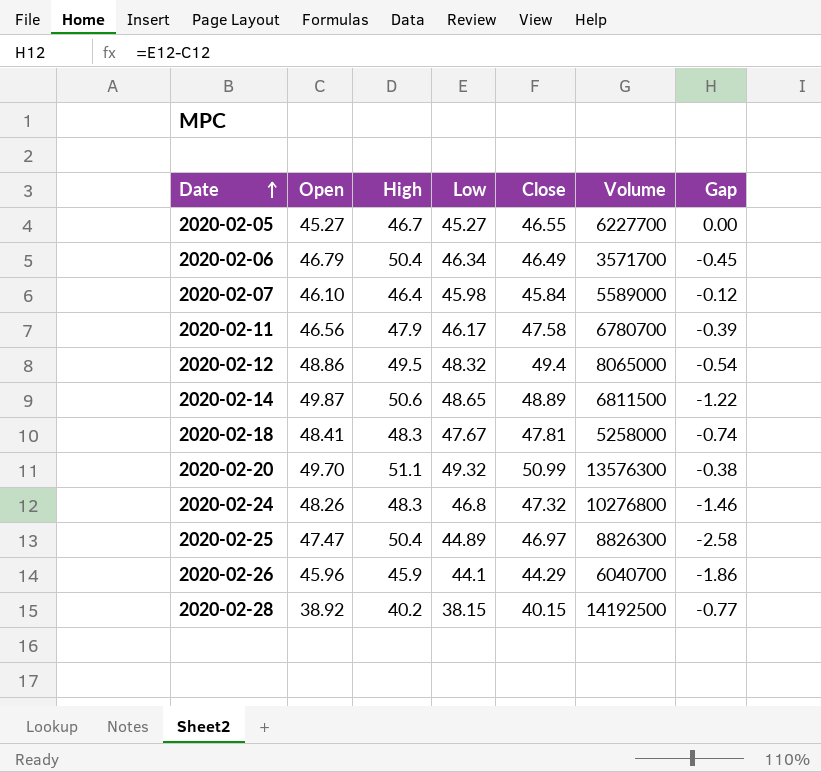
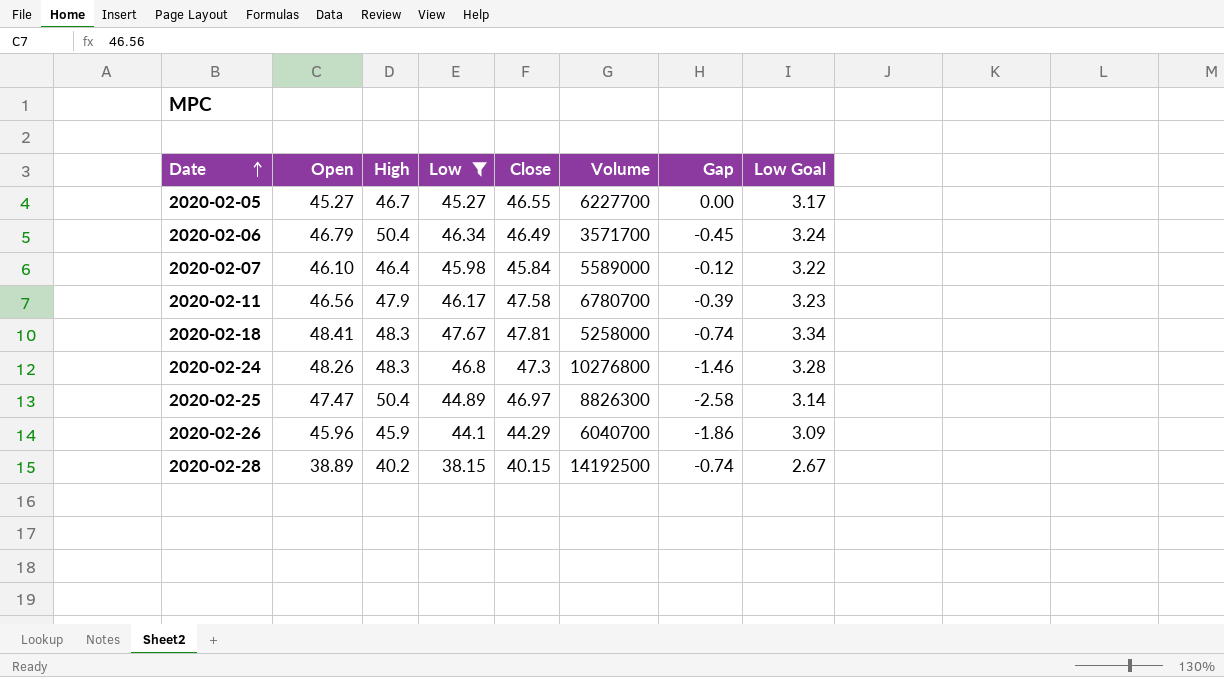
filter: none -> Low <= 47.67
column Low Goal | formula: none -> [Low] * 0.07
2020-02-24 | Close: 47.32 -> 47.3
2020-02-28 | Open: 38.92 -> 38.89
2020-02-28 | Gap: -0.77 -> -0.74

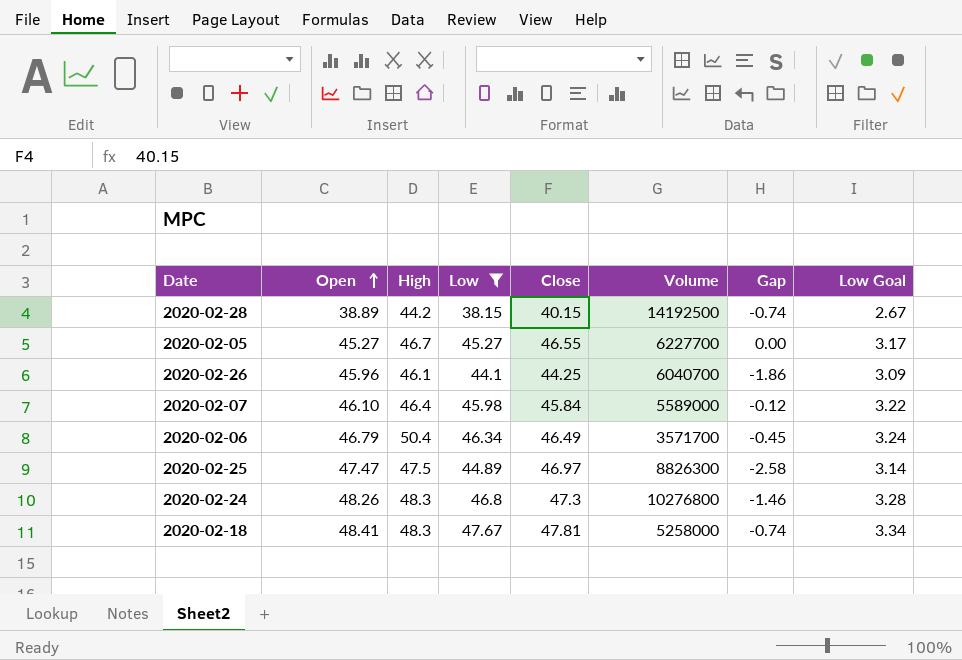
row order: Date ascending -> Open ascending
row 2020-02-11: 46.56 | 47.9 | 46.17 | 47.58 | 6780700 | -0.39 | 3.23 -> none
2020-02-28 | High: 40.2 -> 44.2
2020-02-26 | High: 45.9 -> 46.1
2020-02-26 | Close: 44.29 -> 44.25
2020-02-25 | High: 50.4 -> 47.5

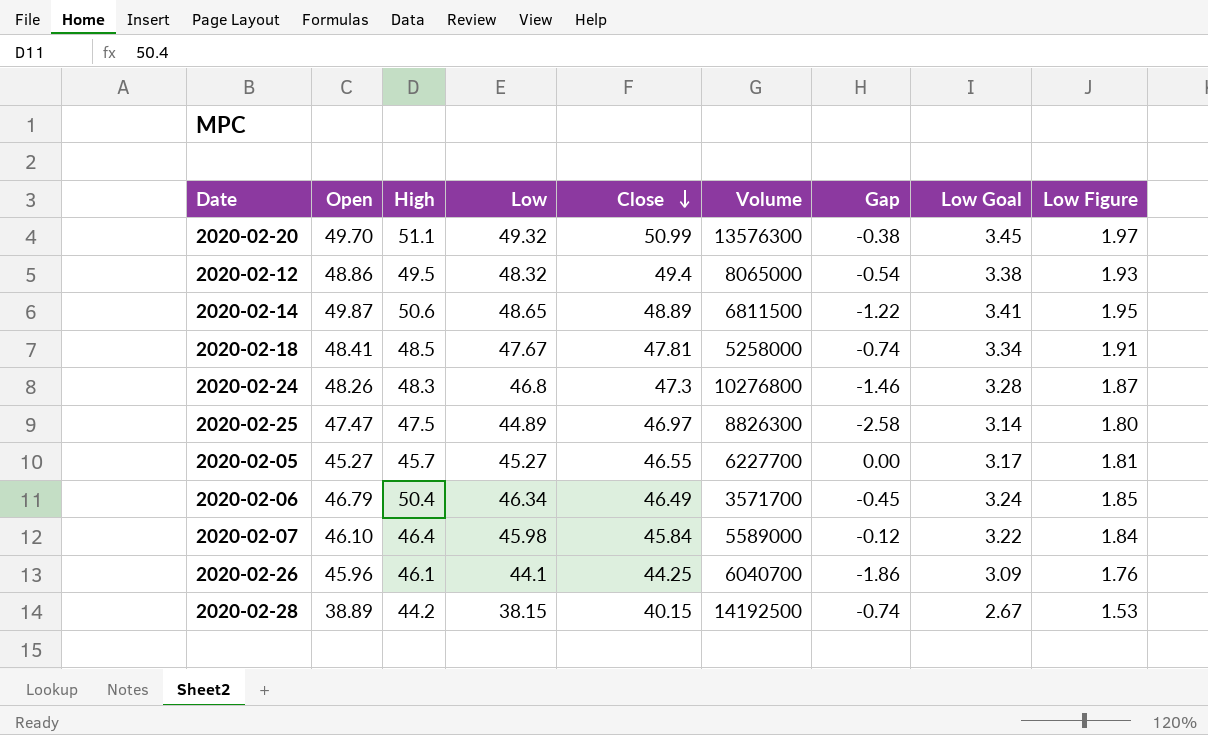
filter: Low <= 47.67 -> none
row order: Open ascending -> Close descending
column Low Figure | formula: none -> [Low] * 0.04
2020-02-18 | High: 48.3 -> 48.5
2020-02-05 | High: 46.7 -> 45.7

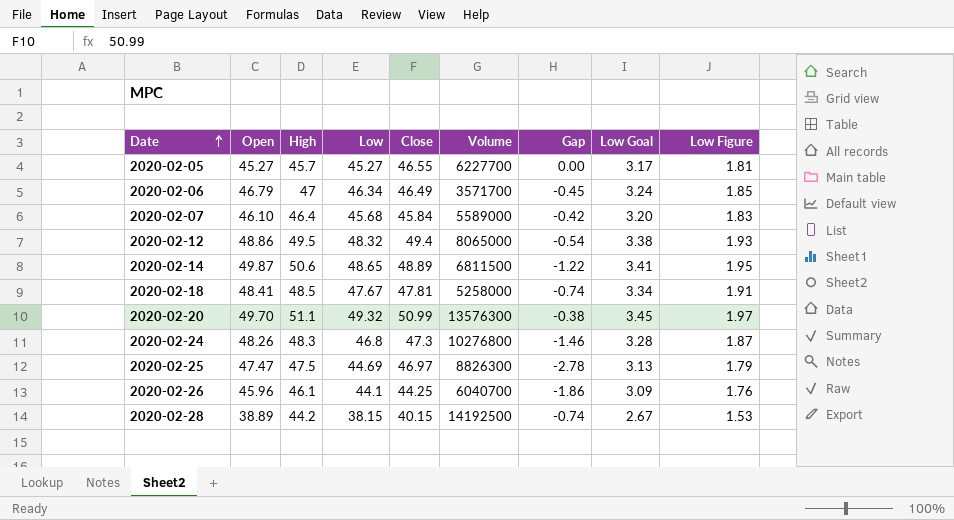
row order: Close descending -> Date ascending
2020-02-06 | High: 50.4 -> 47
2020-02-07 | Low: 45.98 -> 45.68
2020-02-07 | Gap: -0.12 -> -0.42
2020-02-07 | Low Goal: 3.22 -> 3.20
2020-02-07 | Low Figure: 1.84 -> 1.83
2020-02-25 | Low: 44.89 -> 44.69
2020-02-25 | Gap: -2.58 -> -2.78
2020-02-25 | Low Goal: 3.14 -> 3.13
2020-02-25 | Low Figure: 1.80 -> 1.79

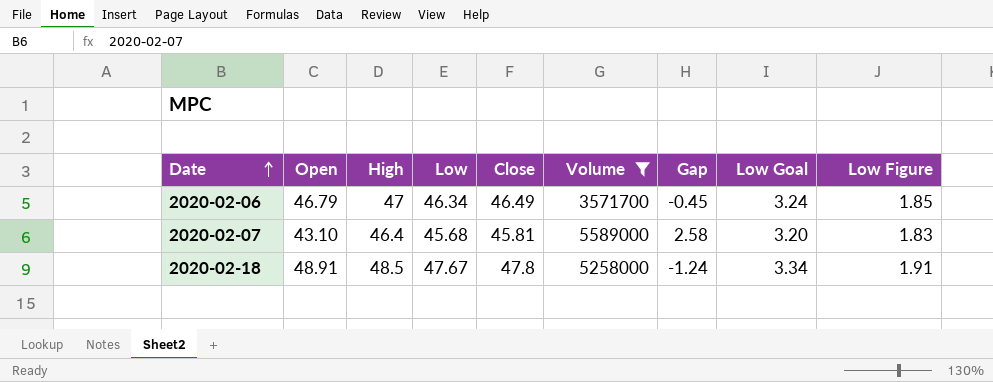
filter: none -> Volume <= 5589000
2020-02-07 | Open: 46.10 -> 43.10
2020-02-07 | Close: 45.84 -> 45.81
2020-02-07 | Gap: -0.42 -> 2.58
2020-02-18 | Open: 48.41 -> 48.91
2020-02-18 | Close: 47.81 -> 47.8
2020-02-18 | Gap: -0.74 -> -1.24

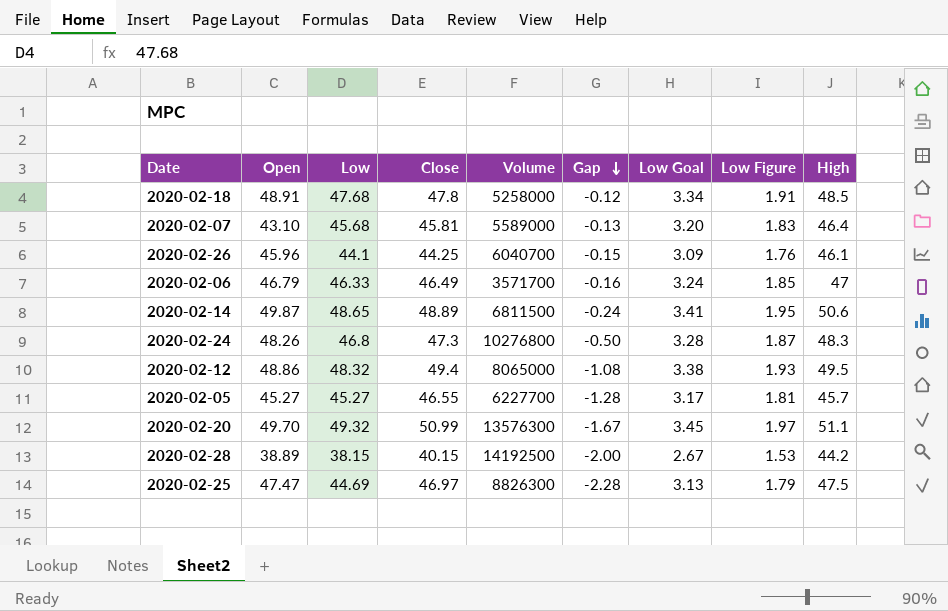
filter: Volume <= 5589000 -> none
row order: Date ascending -> Gap descending
column Gap | formula: [Low] - [Open] -> [Low] - [Close]
column High | position: 3 -> 9
2020-02-18 | Low: 47.67 -> 47.68
2020-02-06 | Low: 46.34 -> 46.33

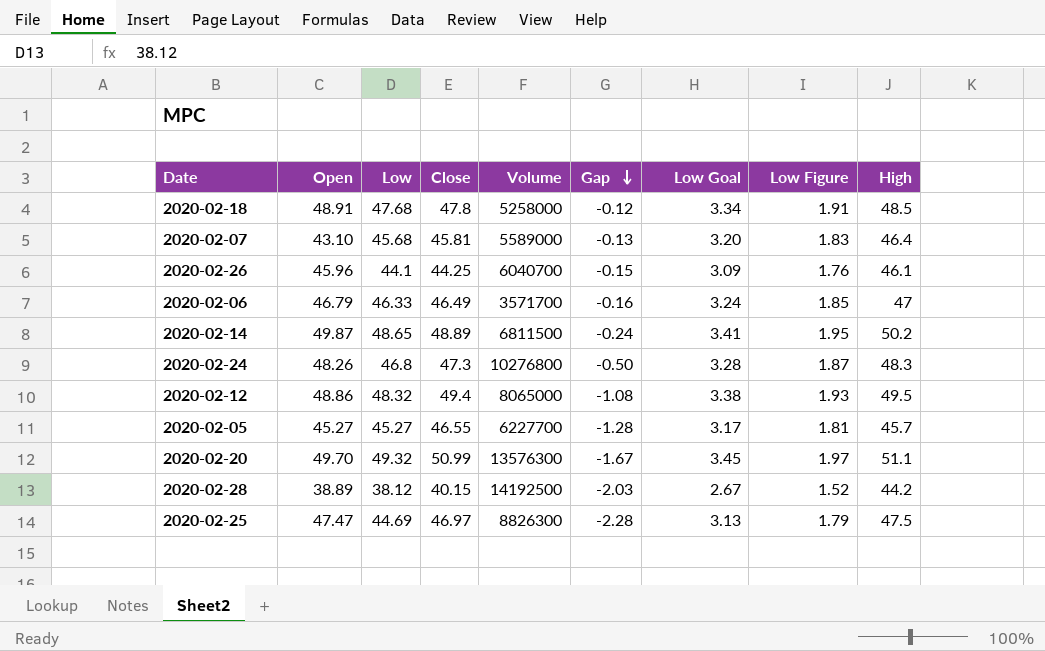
2020-02-14 | High: 50.6 -> 50.2
2020-02-28 | Low: 38.15 -> 38.12
2020-02-28 | Gap: -2.00 -> -2.03
2020-02-28 | Low Figure: 1.53 -> 1.52

